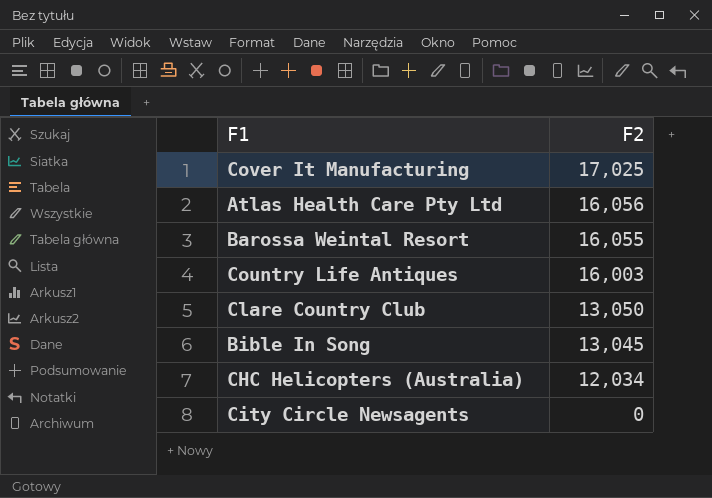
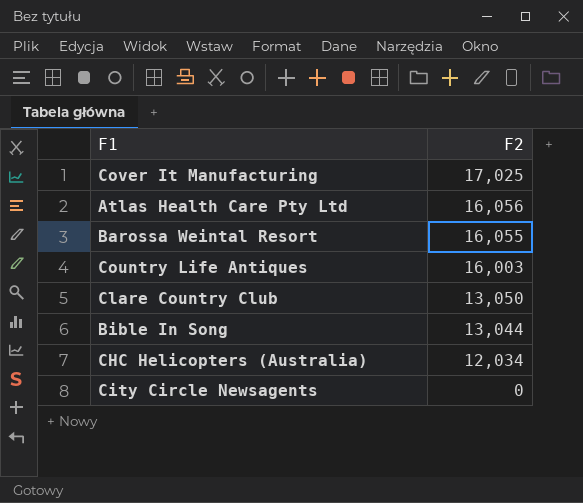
Bible In Song | F2: 13,045 -> 13,044

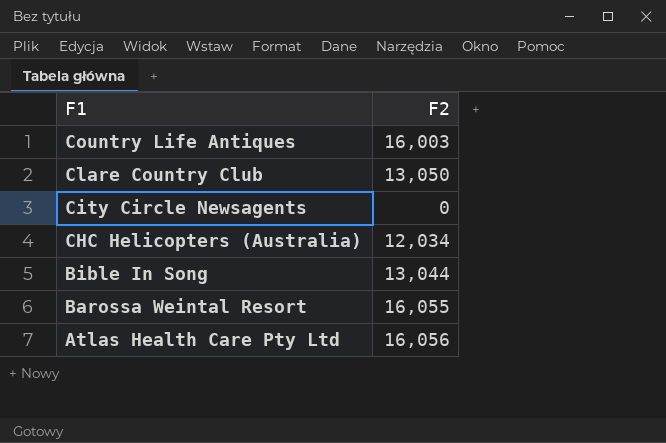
row order: F2 descending -> F1 descending
row Cover It Manufacturing: 17,025 -> none

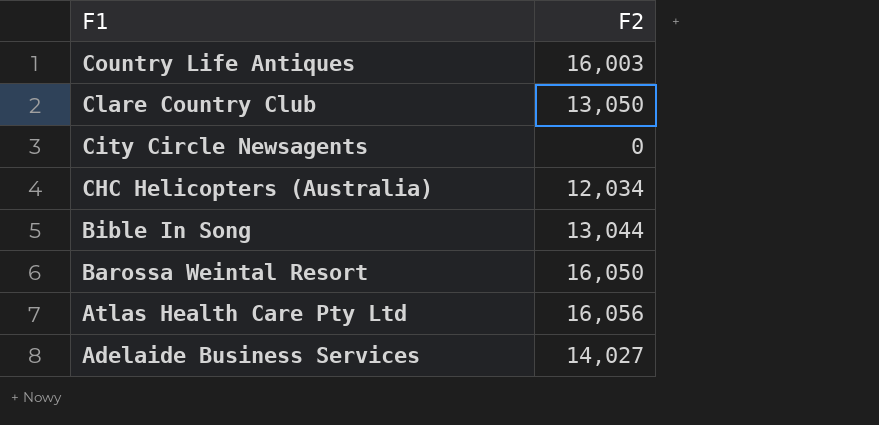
Barossa Weintal Resort | F2: 16,055 -> 16,050
row Adelaide Business Services: none -> 14,027

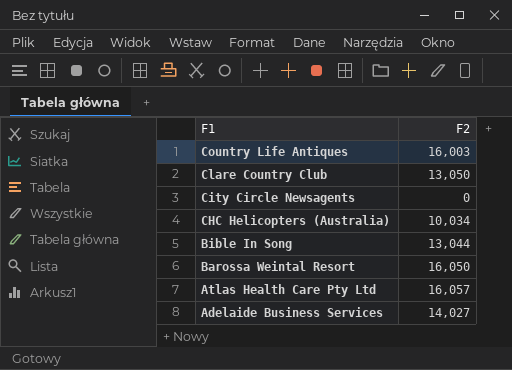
CHC Helicopters (Australia) | F2: 12,034 -> 10,034
Atlas Health Care Pty Ltd | F2: 16,056 -> 16,057

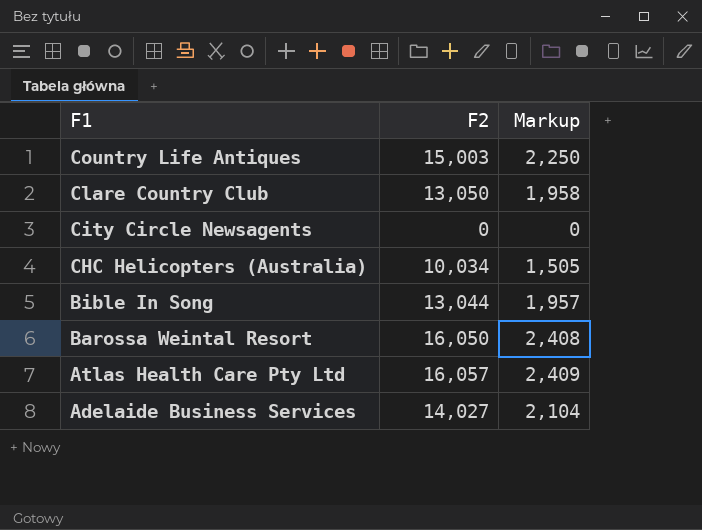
column Markup | formula: none -> [F2] * 0.15
Country Life Antiques | F2: 16,003 -> 15,003

